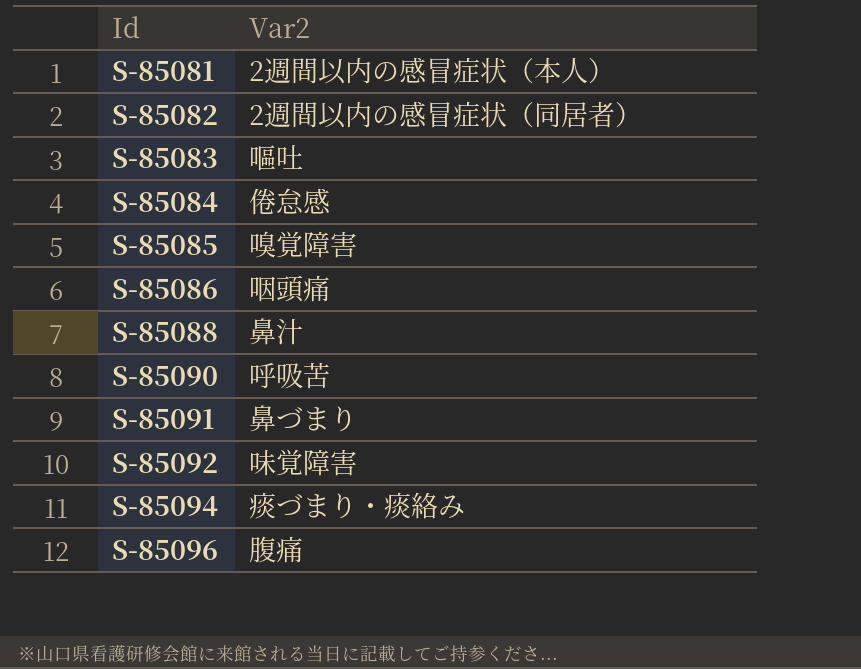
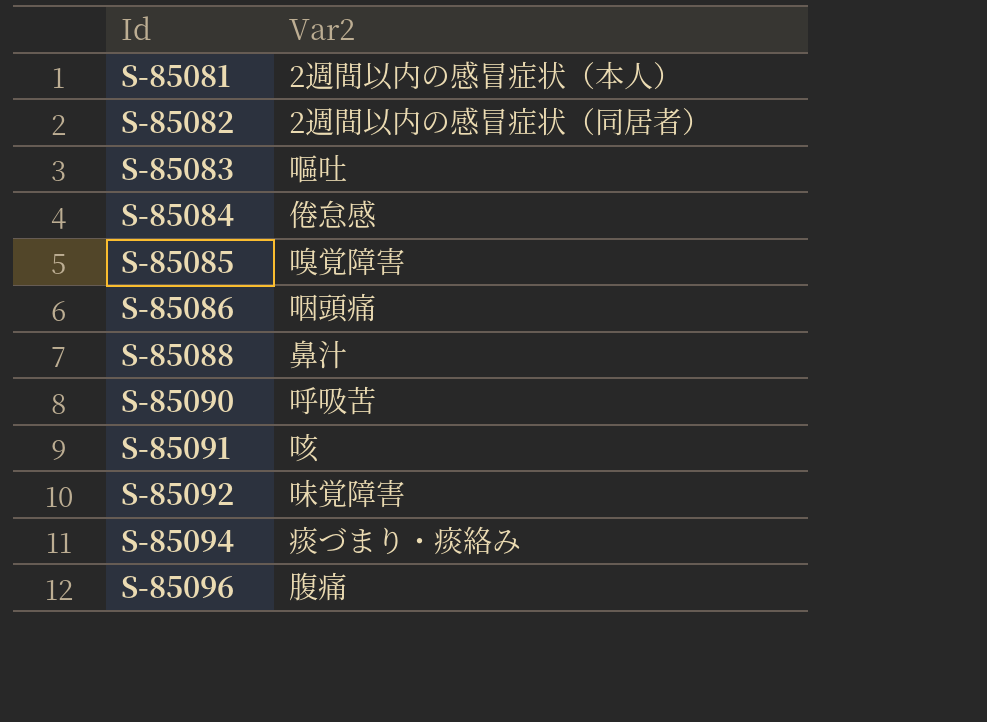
S-85091 | Var2: 鼻づまり -> 咳

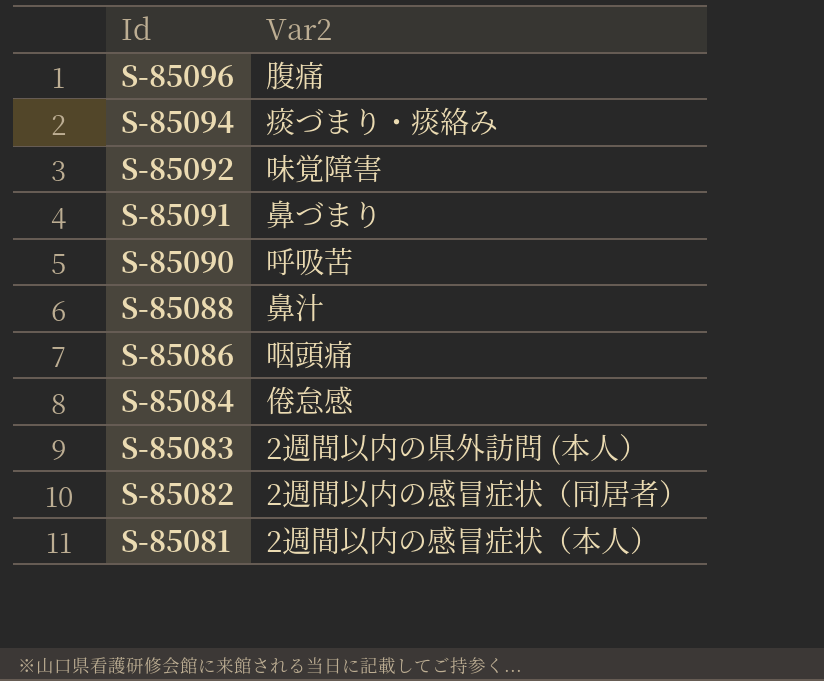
row order: Id ascending -> Id descending
row S-85085: 嗅覚障害 -> none
S-85091 | Var2: 咳 -> 鼻づまり
S-85083 | Var2: 嘔吐 -> 2週間以内の県外訪問 (本人）

